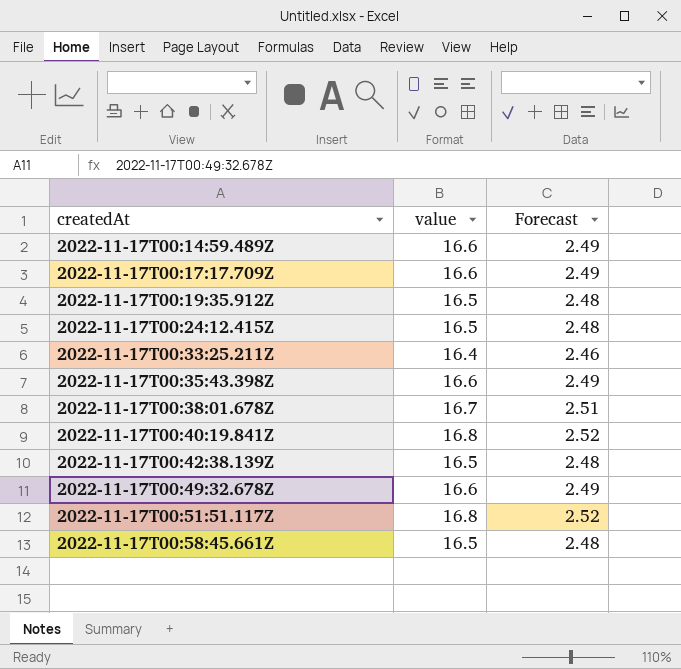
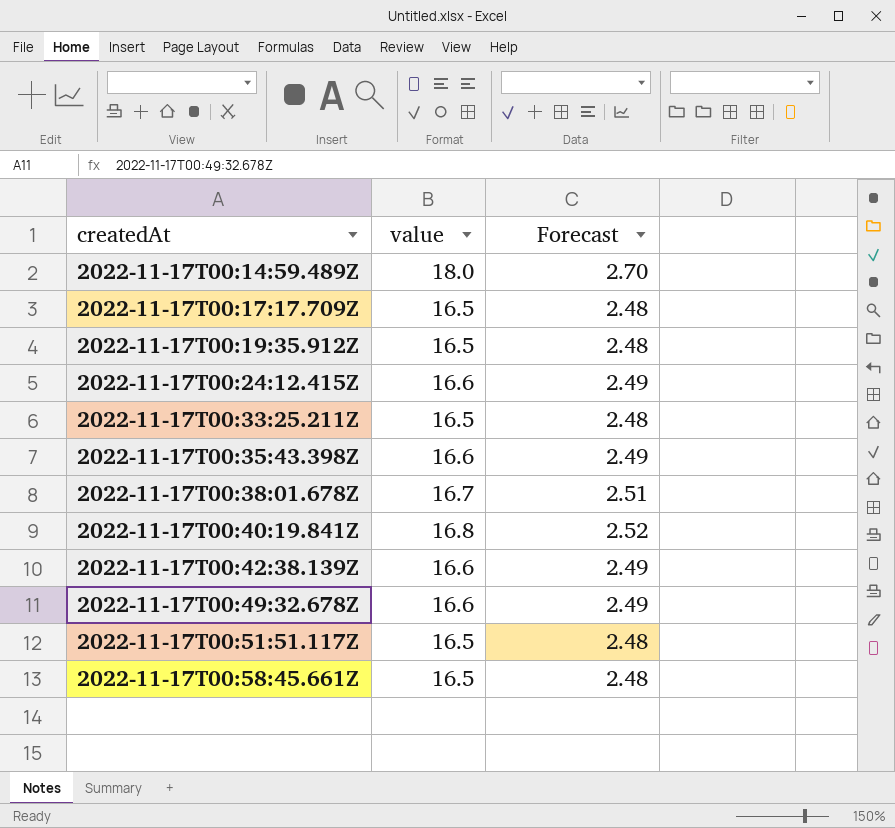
2022-11-17T00:14:59.489Z | value: 16.6 -> 18.0
2022-11-17T00:14:59.489Z | Forecast: 2.49 -> 2.70
2022-11-17T00:17:17.709Z | value: 16.6 -> 16.5
2022-11-17T00:17:17.709Z | Forecast: 2.49 -> 2.48
2022-11-17T00:24:12.415Z | value: 16.5 -> 16.6
2022-11-17T00:24:12.415Z | Forecast: 2.48 -> 2.49
2022-11-17T00:33:25.211Z | value: 16.4 -> 16.5
2022-11-17T00:33:25.211Z | Forecast: 2.46 -> 2.48
2022-11-17T00:42:38.139Z | value: 16.5 -> 16.6
2022-11-17T00:42:38.139Z | Forecast: 2.48 -> 2.49
2022-11-17T00:51:51.117Z | value: 16.8 -> 16.5
2022-11-17T00:51:51.117Z | Forecast: 2.52 -> 2.48

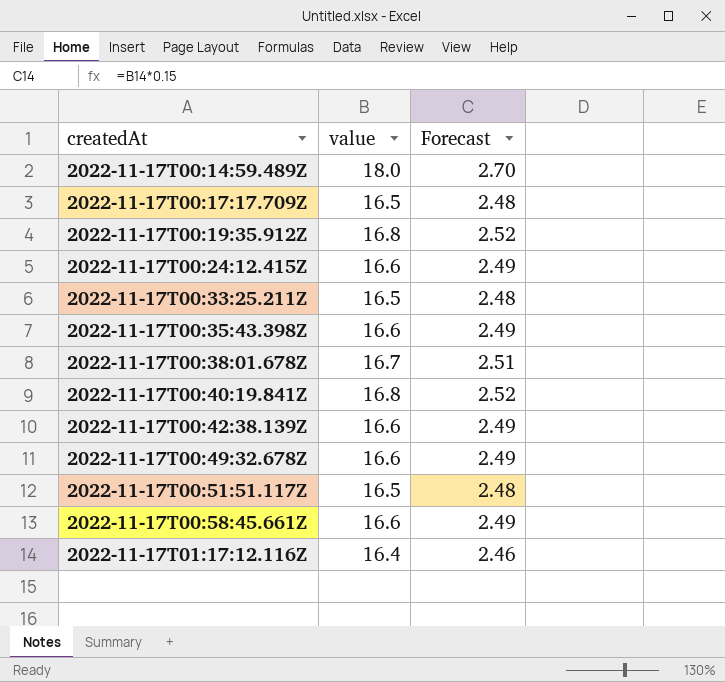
2022-11-17T00:19:35.912Z | value: 16.5 -> 16.8
2022-11-17T00:19:35.912Z | Forecast: 2.48 -> 2.52
2022-11-17T00:58:45.661Z | value: 16.5 -> 16.6
2022-11-17T00:58:45.661Z | Forecast: 2.48 -> 2.49
row 2022-11-17T01:17:12.116Z: none -> 16.4 | 2.46

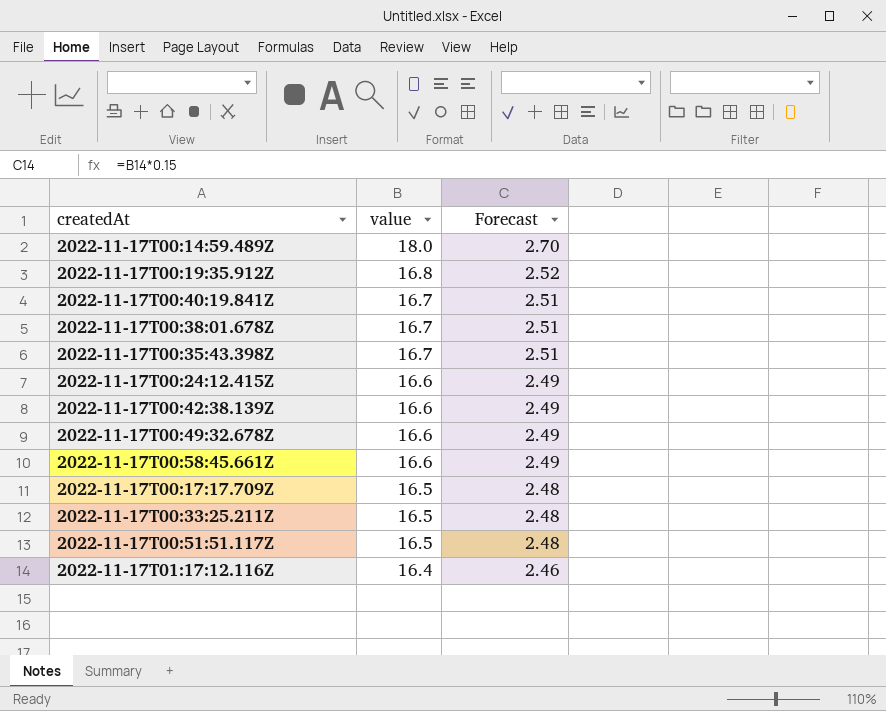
row order: createdAt ascending -> value descending
2022-11-17T00:40:19.841Z | value: 16.8 -> 16.7
2022-11-17T00:40:19.841Z | Forecast: 2.52 -> 2.51
2022-11-17T00:35:43.398Z | value: 16.6 -> 16.7
2022-11-17T00:35:43.398Z | Forecast: 2.49 -> 2.51

